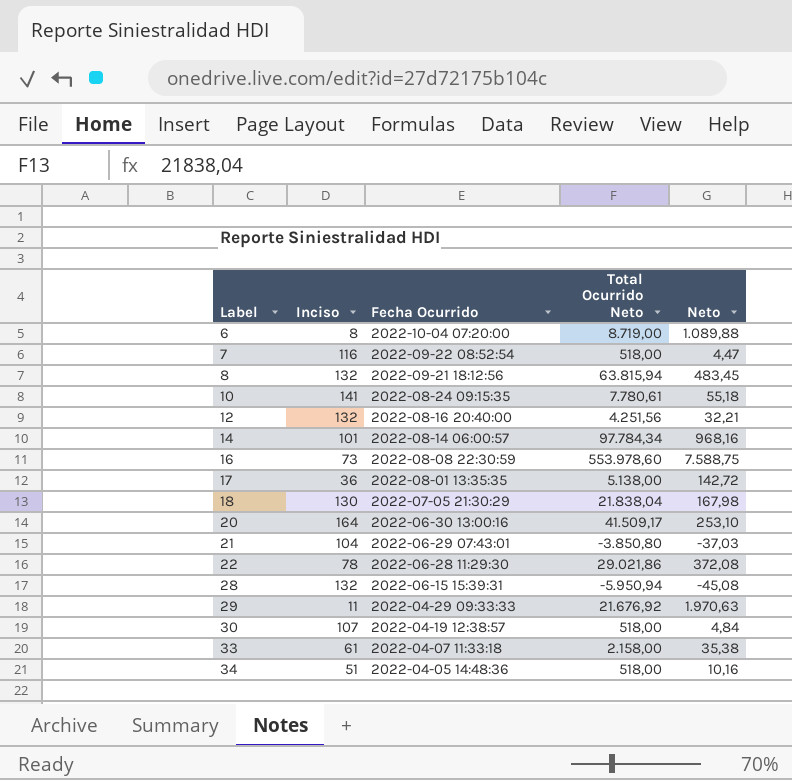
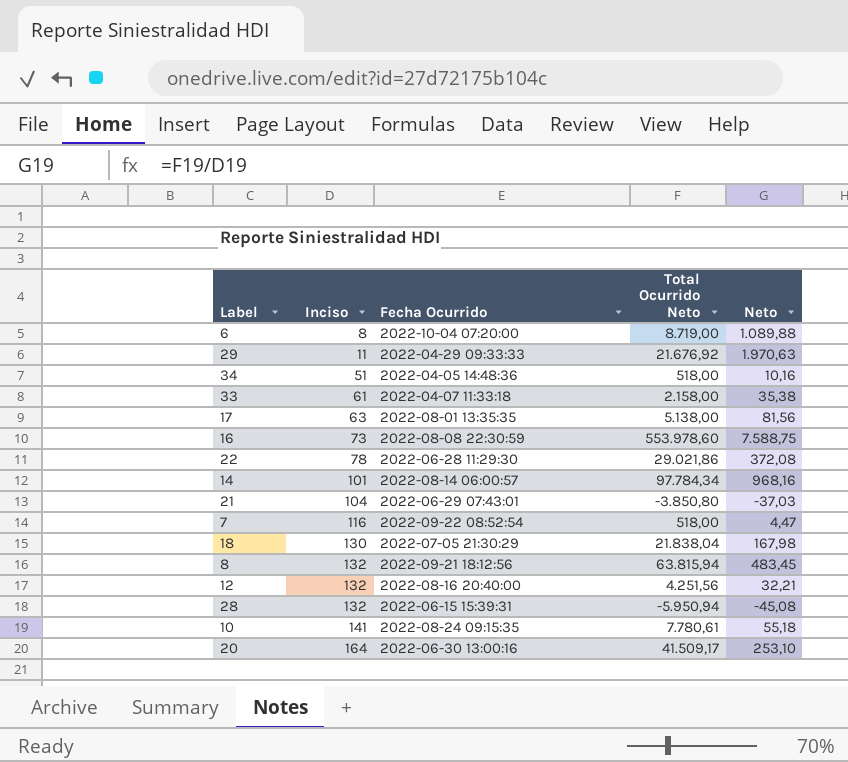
row order: Label ascending -> Inciso ascending
row 30: 107 | 2022-04-19 12:38:57 | 518,00 | 4,84 -> none
17 | Inciso: 36 -> 63
17 | Neto: 142,72 -> 81,56

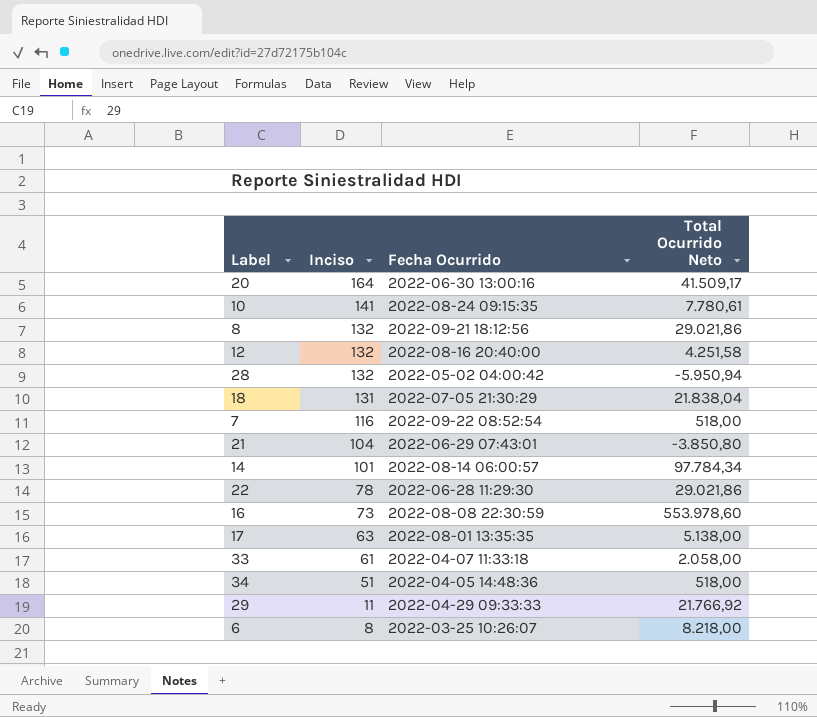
row order: Inciso ascending -> Inciso descending
column Neto | formula: [Total Ocurrido Neto] / [Inciso] -> none
8 | Total Ocurrido Neto: 63.815,94 -> 29.021,86
12 | Total Ocurrido Neto: 4.251,56 -> 4.251,58
28 | Fecha Ocurrido: 2022-06-15 15:39:31 -> 2022-05-02 04:00:42
18 | Inciso: 130 -> 131
33 | Total Ocurrido Neto: 2.158,00 -> 2.058,00
29 | Total Ocurrido Neto: 21.676,92 -> 21.766,92
6 | Fecha Ocurrido: 2022-10-04 07:20:00 -> 2022-03-25 10:26:07
6 | Total Ocurrido Neto: 8.719,00 -> 8.218,00

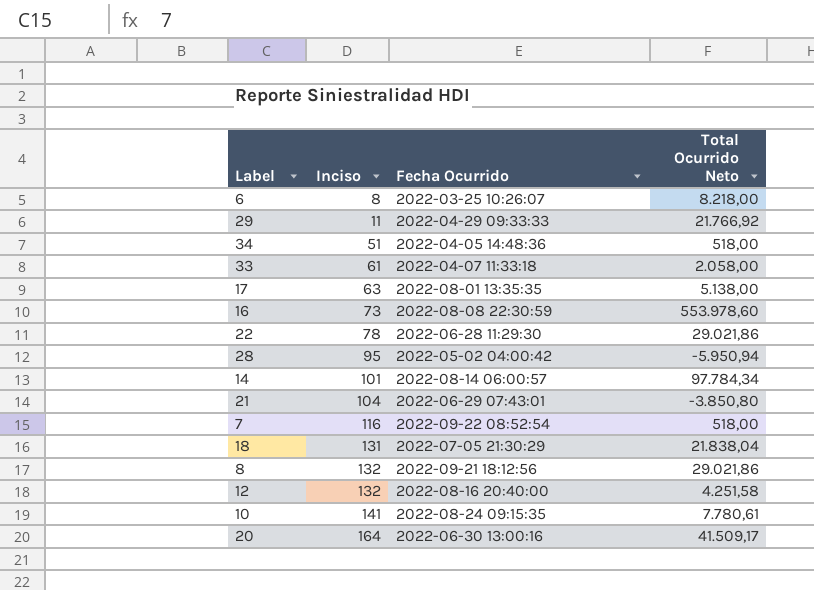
row order: Inciso descending -> Inciso ascending
28 | Inciso: 132 -> 95

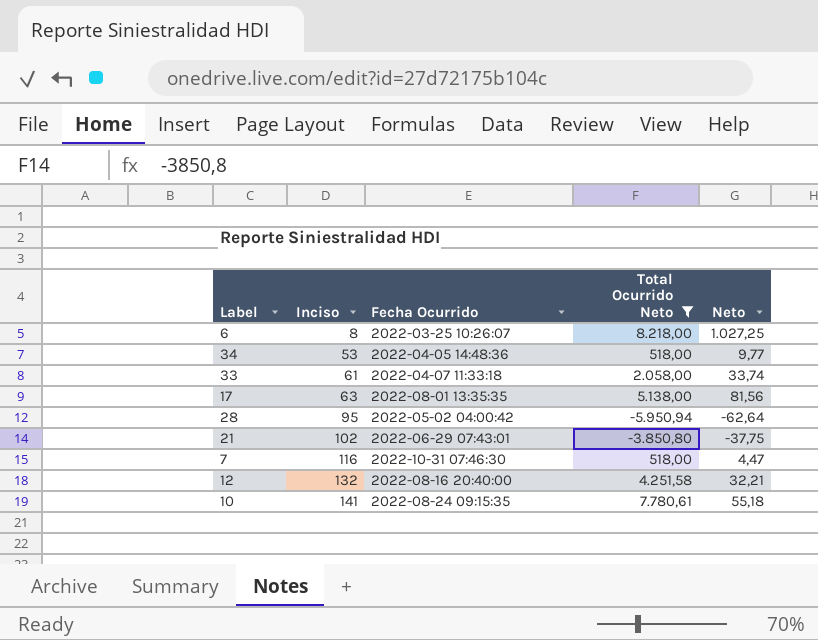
filter: none -> Total Ocurrido Neto <= 8.218,00
column Neto | formula: none -> [Total Ocurrido Neto] / [Inciso]
34 | Inciso: 51 -> 53
21 | Inciso: 104 -> 102
7 | Fecha Ocurrido: 2022-09-22 08:52:54 -> 2022-10-31 07:46:30

